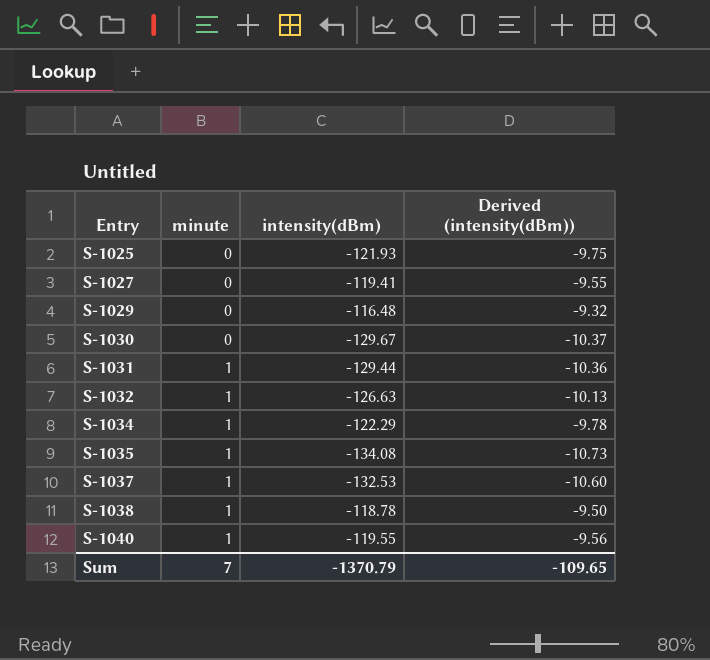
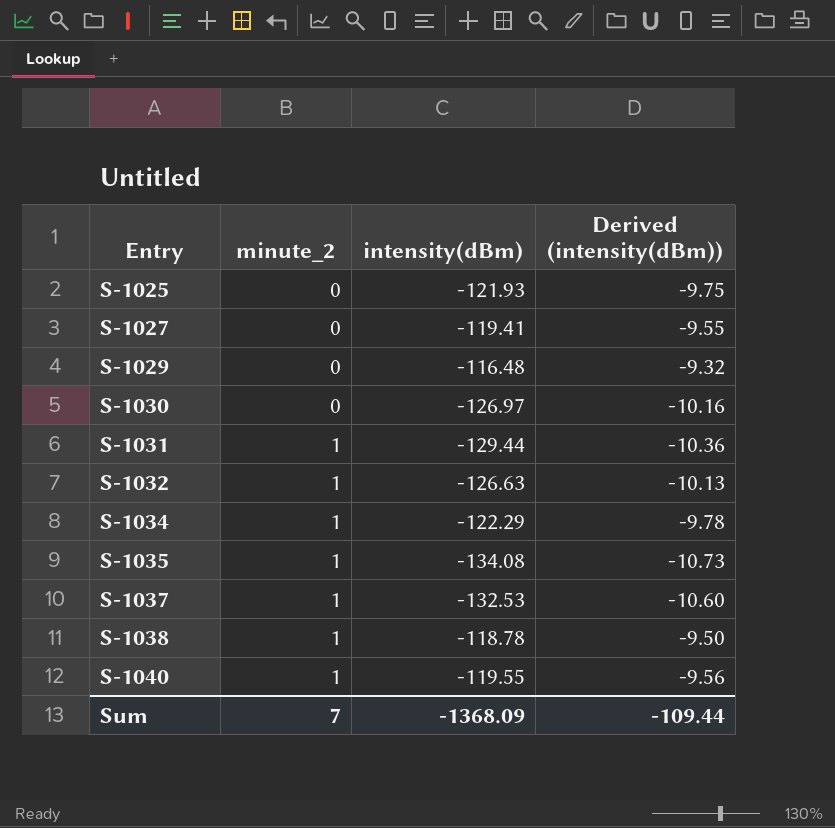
column name: minute -> minute_2
S-1030 | intensity(dBm): -129.67 -> -126.97
S-1030 | Derived (intensity(dBm)): -10.37 -> -10.16
Sum | intensity(dBm): -1370.79 -> -1368.09
Sum | Derived (intensity(dBm)): -109.65 -> -109.44

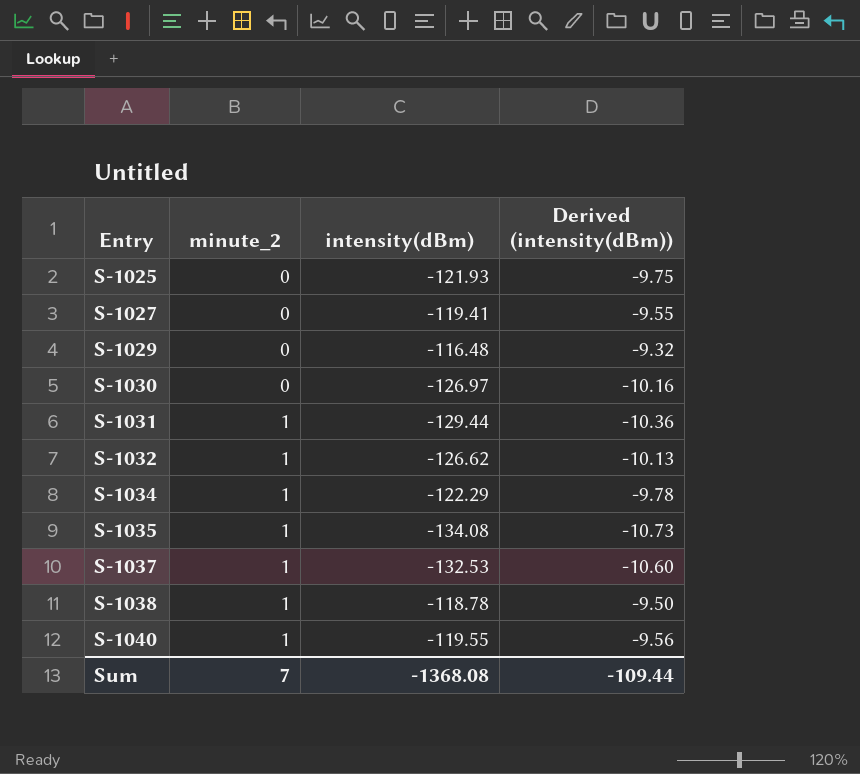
S-1032 | intensity(dBm): -126.63 -> -126.62
Sum | intensity(dBm): -1368.09 -> -1368.08

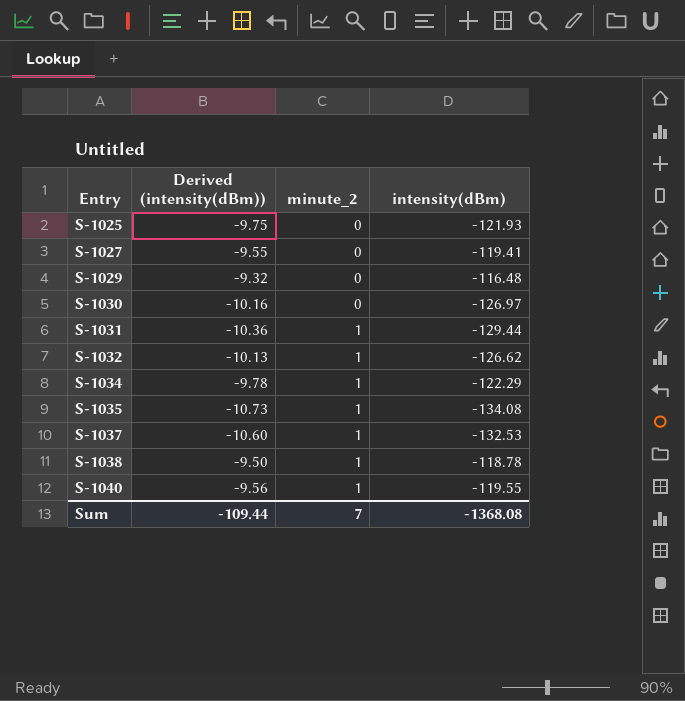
column Derived (intensity(dBm)) | position: 4 -> 2

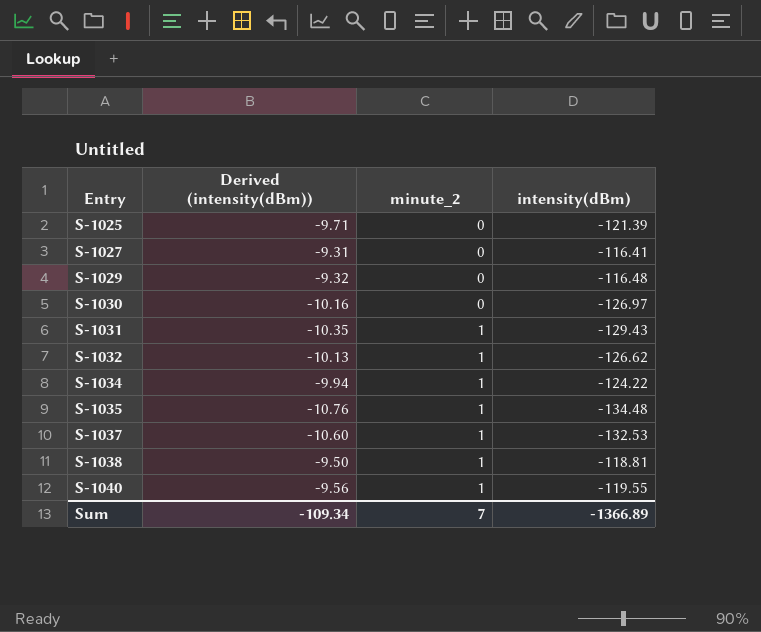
S-1025 | Derived (intensity(dBm)): -9.75 -> -9.71
S-1025 | intensity(dBm): -121.93 -> -121.39
S-1027 | Derived (intensity(dBm)): -9.55 -> -9.31
S-1027 | intensity(dBm): -119.41 -> -116.41
S-1031 | Derived (intensity(dBm)): -10.36 -> -10.35
S-1031 | intensity(dBm): -129.44 -> -129.43
S-1034 | Derived (intensity(dBm)): -9.78 -> -9.94
S-1034 | intensity(dBm): -122.29 -> -124.22
S-1035 | Derived (intensity(dBm)): -10.73 -> -10.76
S-1035 | intensity(dBm): -134.08 -> -134.48
S-1038 | intensity(dBm): -118.78 -> -118.81
Sum | Derived (intensity(dBm)): -109.44 -> -109.34
Sum | intensity(dBm): -1368.08 -> -1366.89

